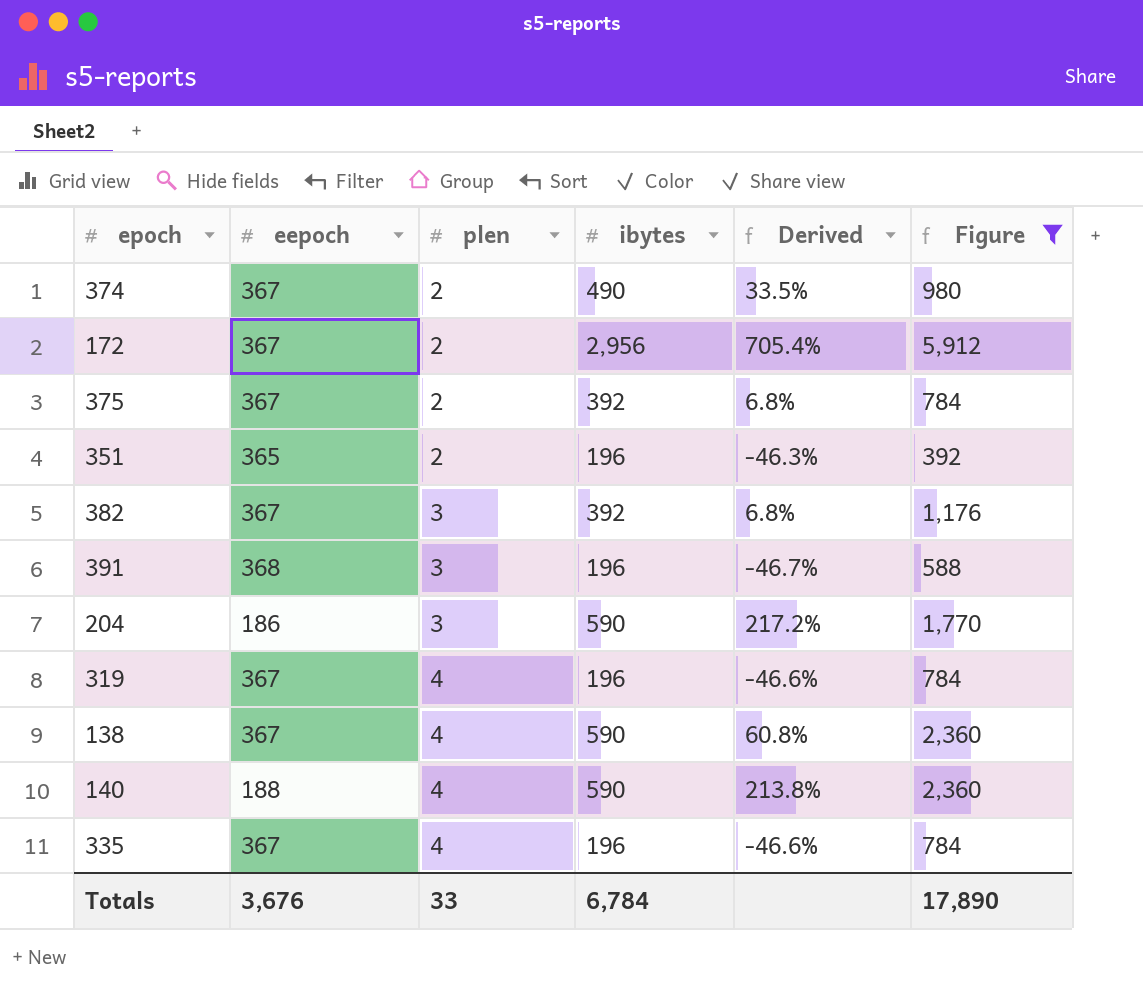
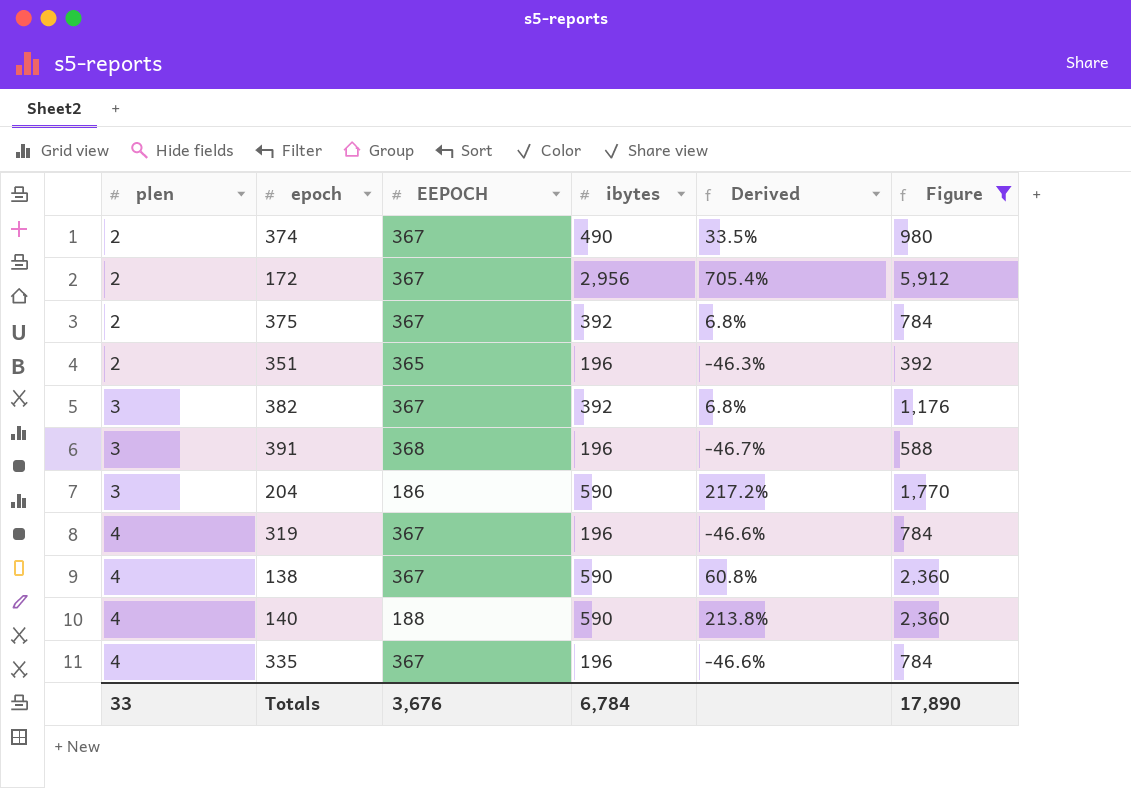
column plen | position: 3 -> 1
column name: eepoch -> EEPOCH

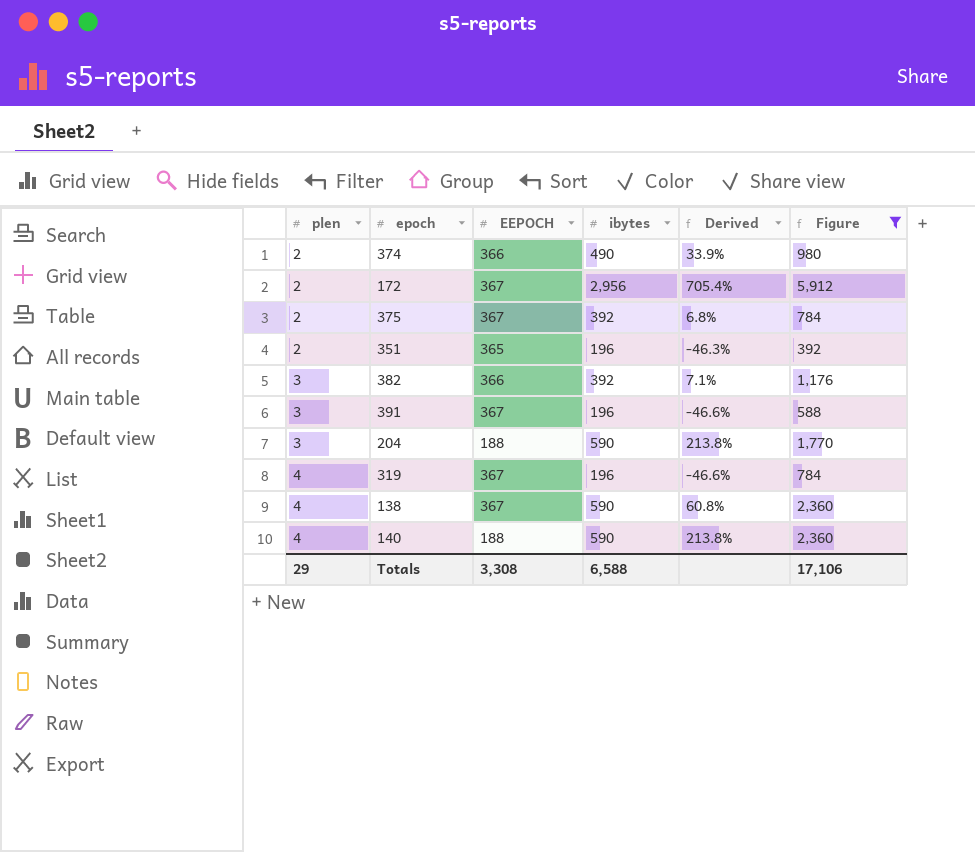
row 335: 4 | 367 | 196 | -46.6% | 784 -> none
374 | EEPOCH: 367 -> 366
374 | Derived: 33.5% -> 33.9%
382 | EEPOCH: 367 -> 366
382 | Derived: 6.8% -> 7.1%
391 | EEPOCH: 368 -> 367
391 | Derived: -46.7% -> -46.6%
204 | EEPOCH: 186 -> 188
204 | Derived: 217.2% -> 213.8%
Totals | plen: 33 -> 29
Totals | EEPOCH: 3,676 -> 3,308
Totals | ibytes: 6,784 -> 6,588
Totals | Figure: 17,890 -> 17,106

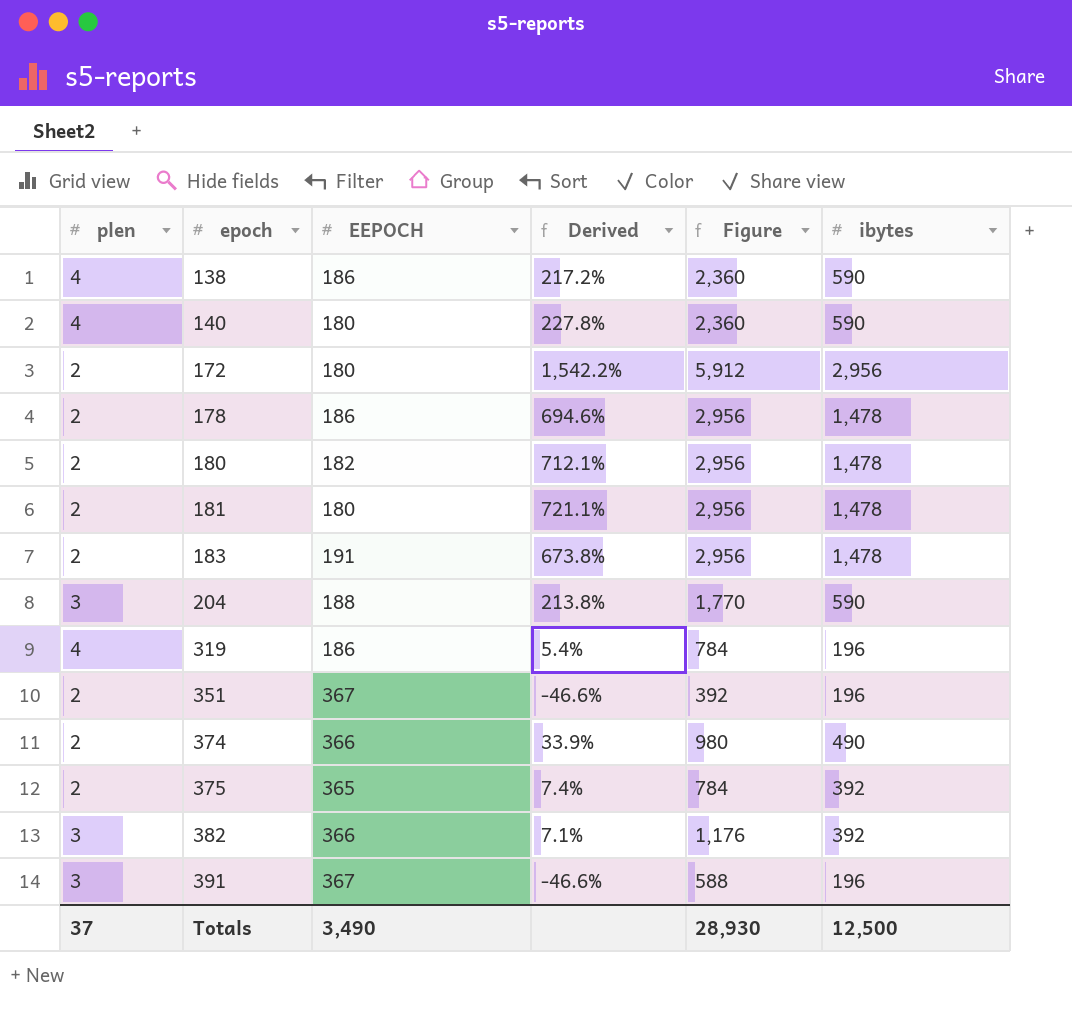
filter: Figure != 2,956 -> none
row order: plen ascending -> epoch ascending
column ibytes | position: 4 -> 6
138 | EEPOCH: 367 -> 186
138 | Derived: 60.8% -> 217.2%
140 | EEPOCH: 188 -> 180
140 | Derived: 213.8% -> 227.8%
172 | EEPOCH: 367 -> 180
172 | Derived: 705.4% -> 1,542.2%
319 | EEPOCH: 367 -> 186
319 | Derived: -46.6% -> 5.4%
351 | EEPOCH: 365 -> 367
351 | Derived: -46.3% -> -46.6%
375 | EEPOCH: 367 -> 365
375 | Derived: 6.8% -> 7.4%
Totals | plen: 29 -> 37
Totals | EEPOCH: 3,308 -> 3,490
Totals | Figure: 17,106 -> 28,930
Totals | ibytes: 6,588 -> 12,500

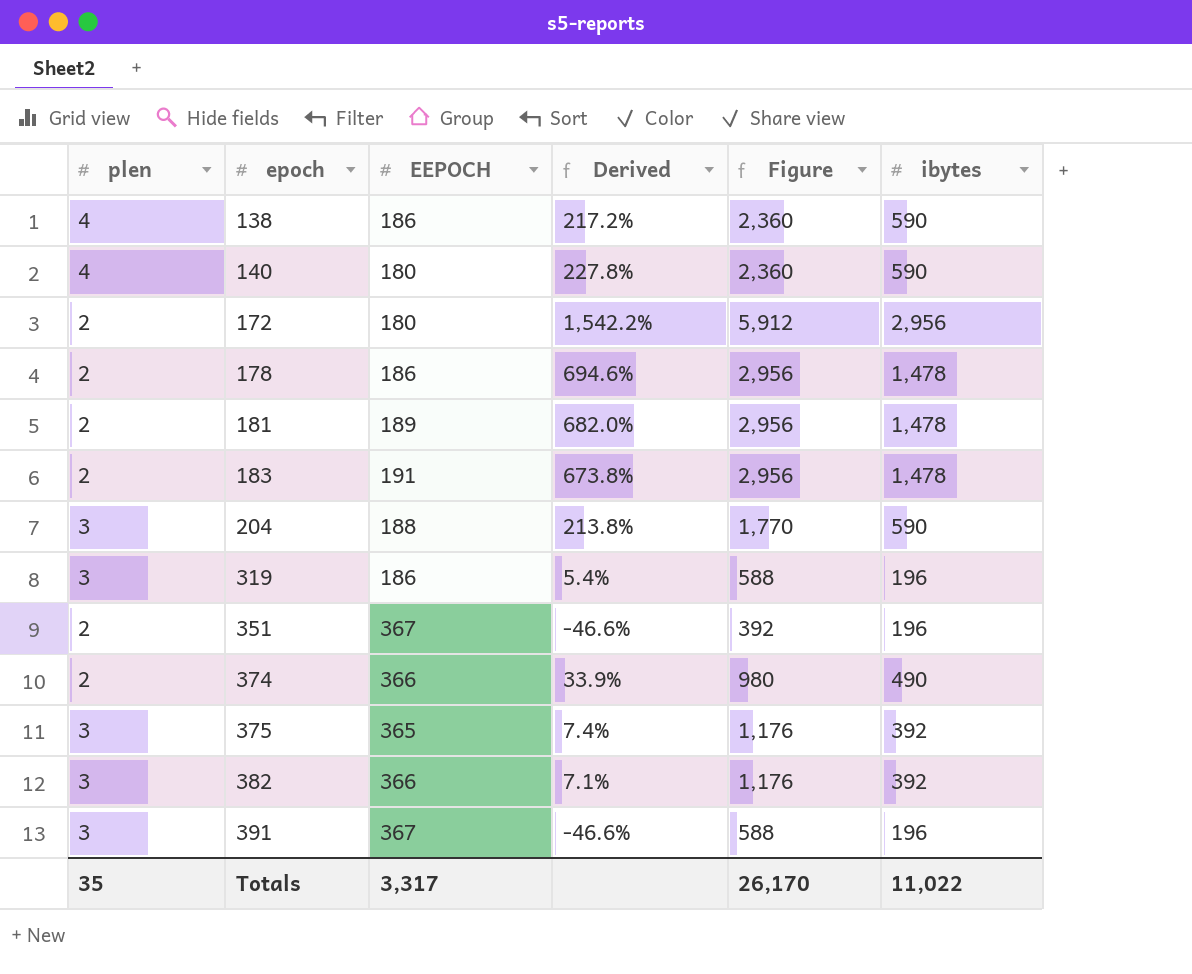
row 180: 2 | 182 | 712.1% | 2,956 | 1,478 -> none
181 | EEPOCH: 180 -> 189
181 | Derived: 721.1% -> 682.0%
319 | plen: 4 -> 3
319 | Figure: 784 -> 588
375 | plen: 2 -> 3
375 | Figure: 784 -> 1,176
Totals | plen: 37 -> 35
Totals | EEPOCH: 3,490 -> 3,317
Totals | Figure: 28,930 -> 26,170
Totals | ibytes: 12,500 -> 11,022

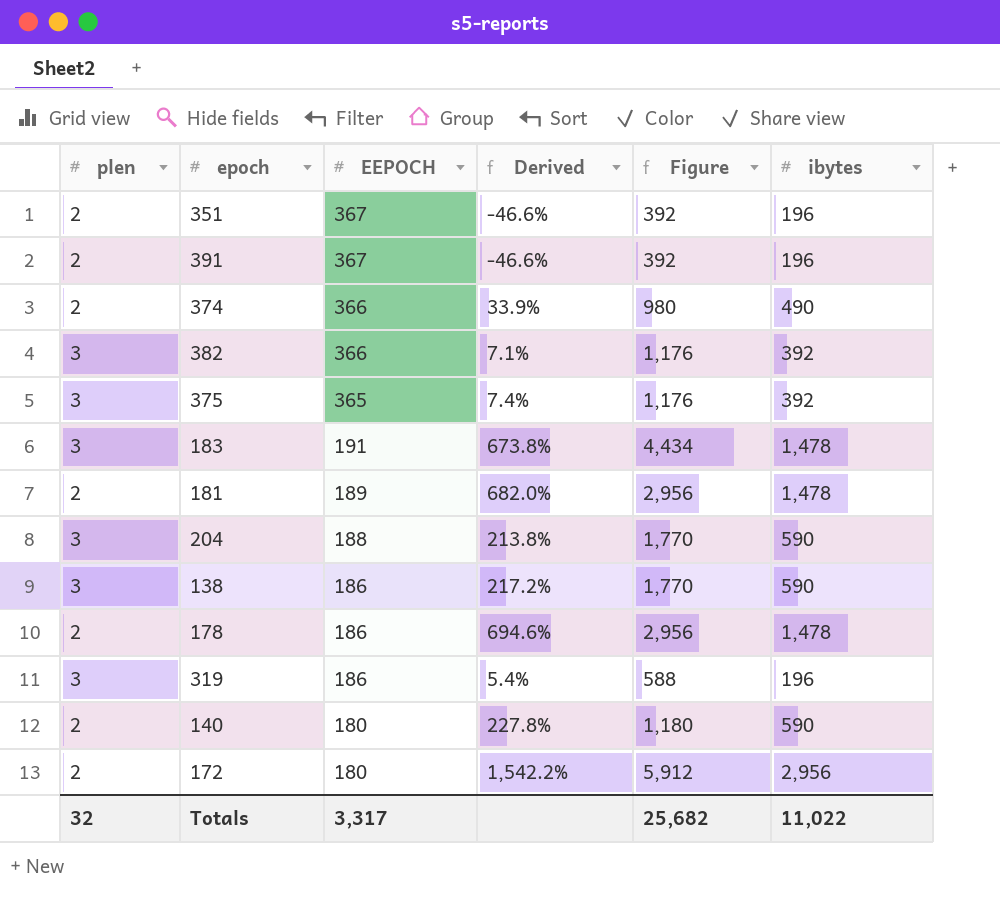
row order: epoch ascending -> EEPOCH descending
391 | plen: 3 -> 2
391 | Figure: 588 -> 392
183 | plen: 2 -> 3
183 | Figure: 2,956 -> 4,434
138 | plen: 4 -> 3
138 | Figure: 2,360 -> 1,770
140 | plen: 4 -> 2
140 | Figure: 2,360 -> 1,180
Totals | plen: 35 -> 32
Totals | Figure: 26,170 -> 25,682

